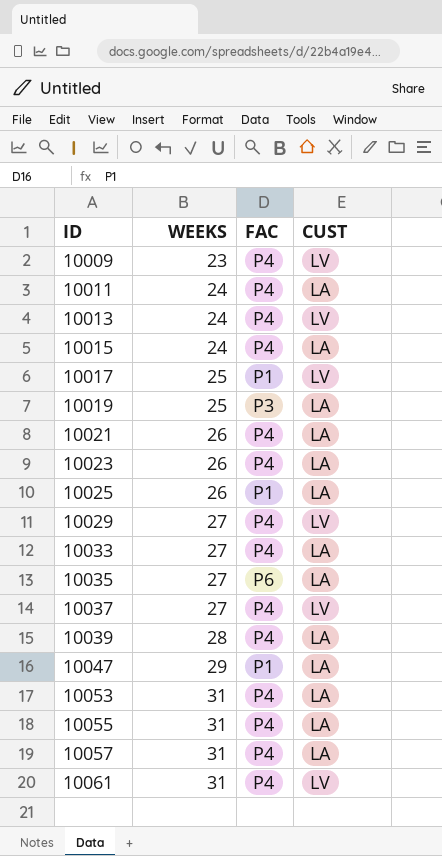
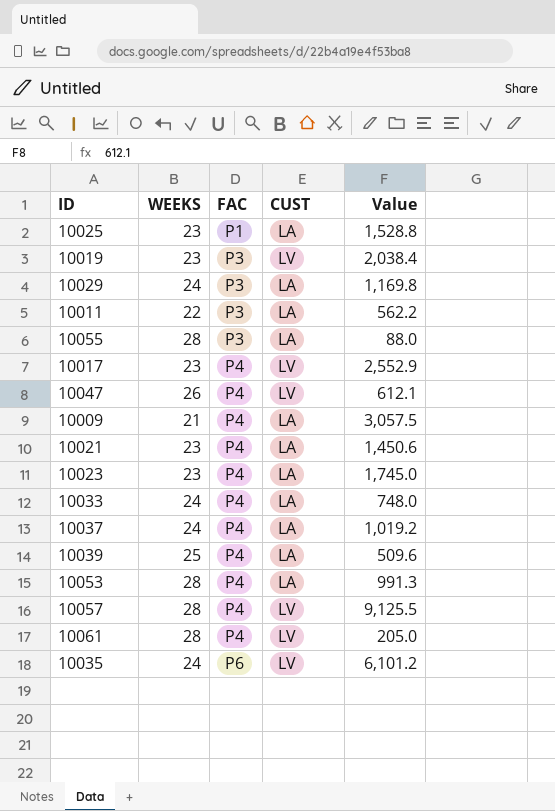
row order: ID ascending -> FAC ascending
column Value | position: none -> 5
row 10013: 24 | P4 | LV -> none
row 10015: 24 | P4 | LA -> none
10025 | WEEKS: 26 -> 23
10019 | WEEKS: 25 -> 23
10019 | CUST: LA -> LV
10029 | WEEKS: 27 -> 24
10029 | FAC: P4 -> P3
10029 | CUST: LV -> LA
10011 | WEEKS: 24 -> 22
10011 | FAC: P4 -> P3
10055 | WEEKS: 31 -> 28
10055 | FAC: P4 -> P3
10017 | WEEKS: 25 -> 23
10017 | FAC: P1 -> P4
10047 | WEEKS: 29 -> 26
10047 | FAC: P1 -> P4
10047 | CUST: LA -> LV
10009 | WEEKS: 23 -> 21
10009 | CUST: LV -> LA
10021 | WEEKS: 26 -> 23
10023 | WEEKS: 26 -> 23
10033 | WEEKS: 27 -> 24
10037 | WEEKS: 27 -> 24
10037 | CUST: LV -> LA
10039 | WEEKS: 28 -> 25
10053 | WEEKS: 31 -> 28
10057 | WEEKS: 31 -> 28
10057 | CUST: LA -> LV
10061 | WEEKS: 31 -> 28
10035 | WEEKS: 27 -> 24
10035 | CUST: LA -> LV

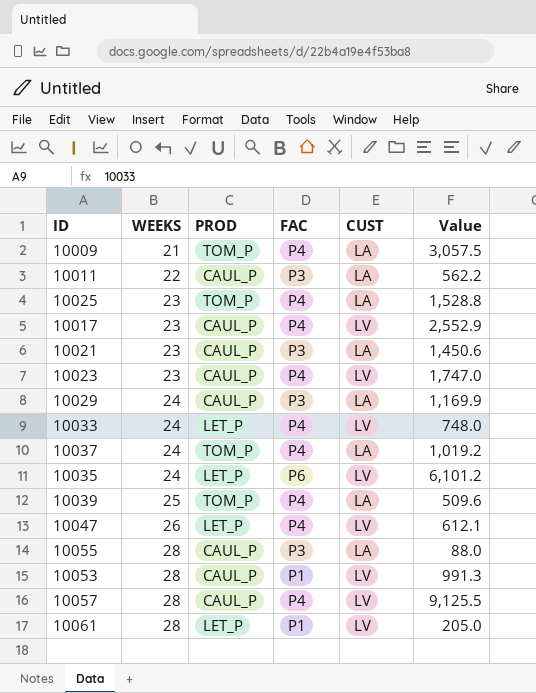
row order: FAC ascending -> WEEKS ascending
column PROD | position: none -> 3
row 10019: 23 | P3 | LV | 2,038.4 -> none
10025 | FAC: P1 -> P4
10021 | FAC: P4 -> P3
10023 | CUST: LA -> LV
10023 | Value: 1,745.0 -> 1,747.0
10029 | Value: 1,169.8 -> 1,169.9
10033 | CUST: LA -> LV
10053 | FAC: P4 -> P1
10053 | CUST: LA -> LV
10061 | FAC: P4 -> P1

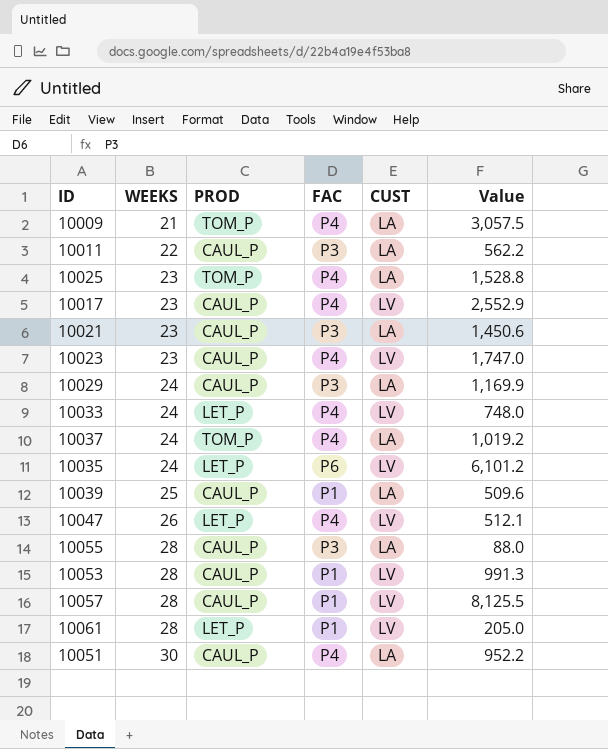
10039 | PROD: TOM_P -> CAUL_P
10039 | FAC: P4 -> P1
10047 | Value: 612.1 -> 512.1
10057 | FAC: P4 -> P1
10057 | Value: 9,125.5 -> 8,125.5
row 10051: none -> 30 | CAUL_P | P4 | LA | 952.2

